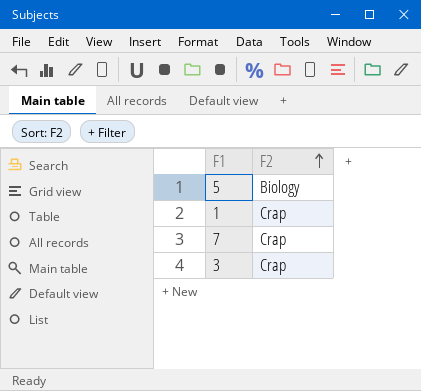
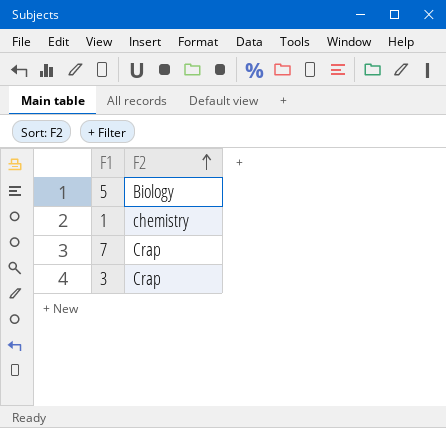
1 | F2: Crap -> chemistry

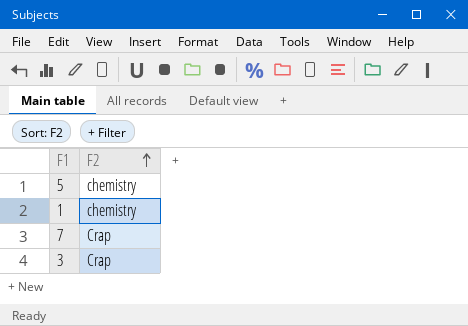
5 | F2: Biology -> chemistry

